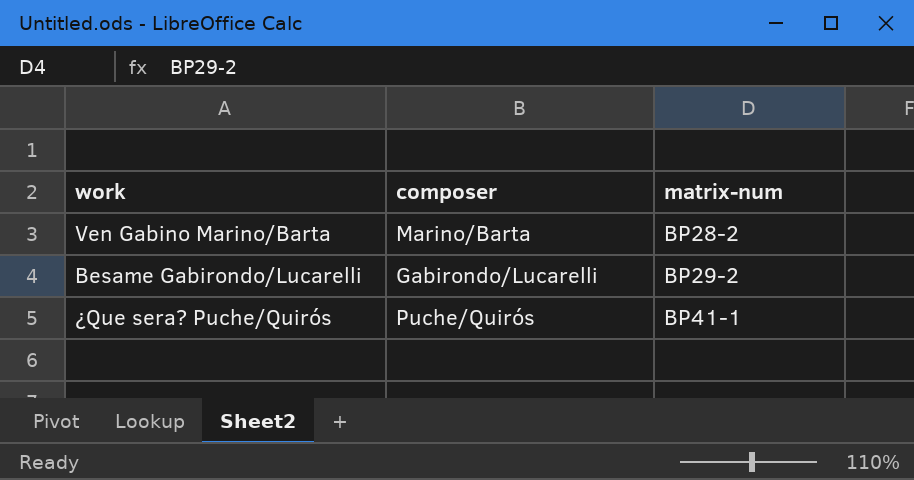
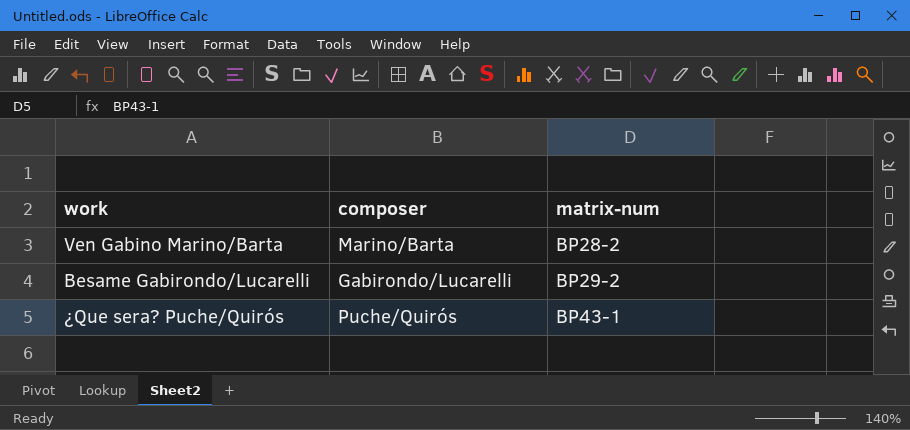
¿Que sera? Puche/Quirós | matrix-num: BP41-1 -> BP43-1

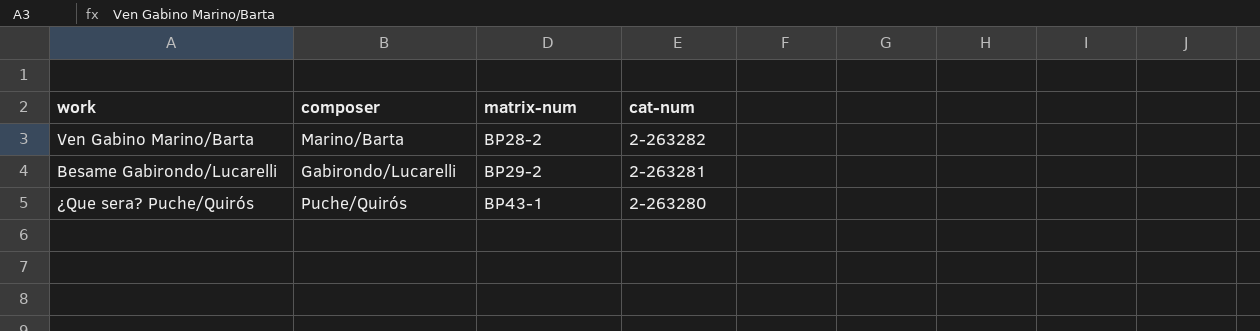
column cat-num | position: none -> 4

